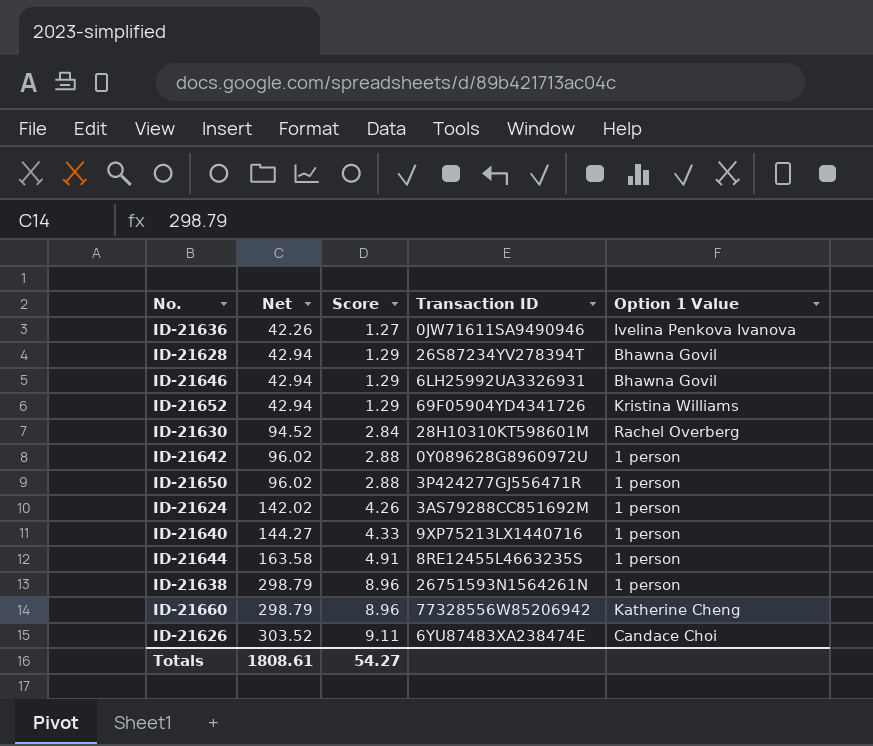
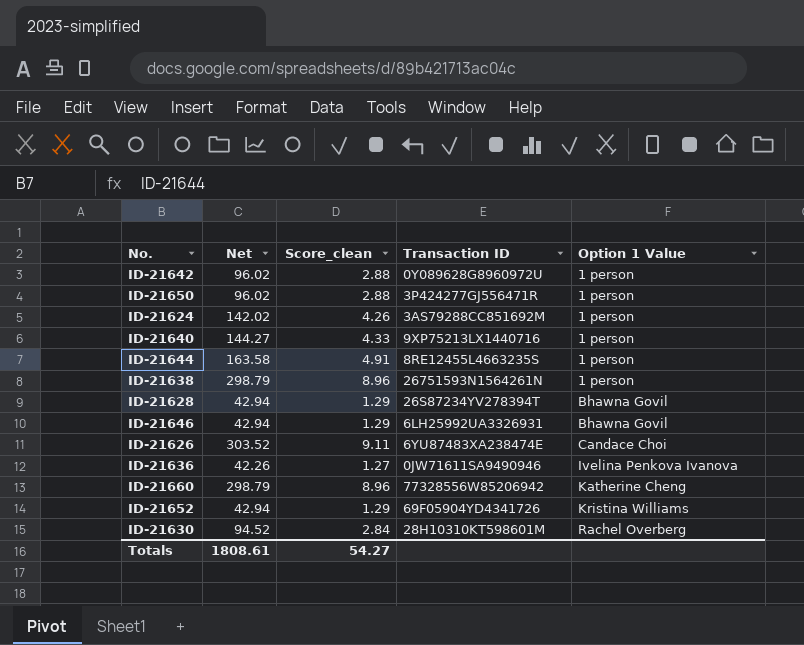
row order: Net ascending -> Option 1 Value ascending
column name: Score -> Score_clean

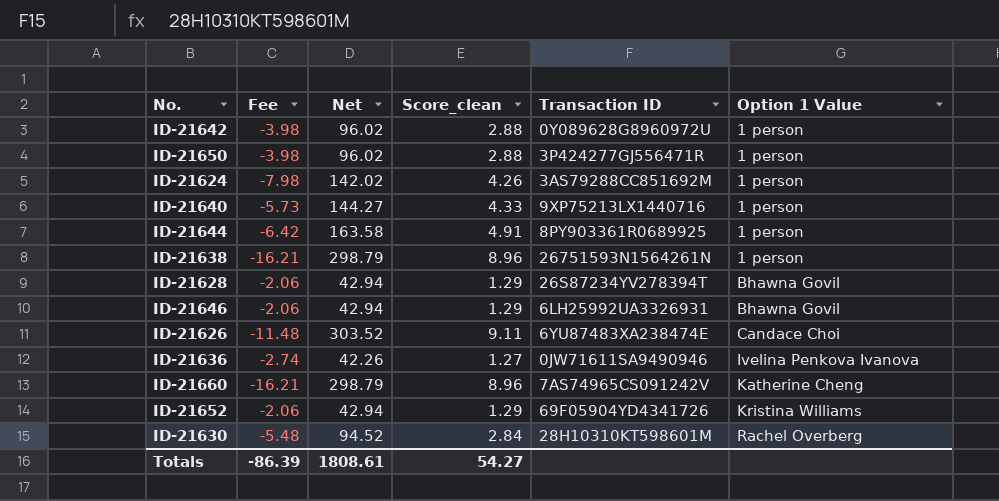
column Fee | position: none -> 2
ID-21644 | Transaction ID: 8RE12455L4663235S -> 8PY903361R0689925
ID-21660 | Transaction ID: 77328556W85206942 -> 7AS74965CS091242V

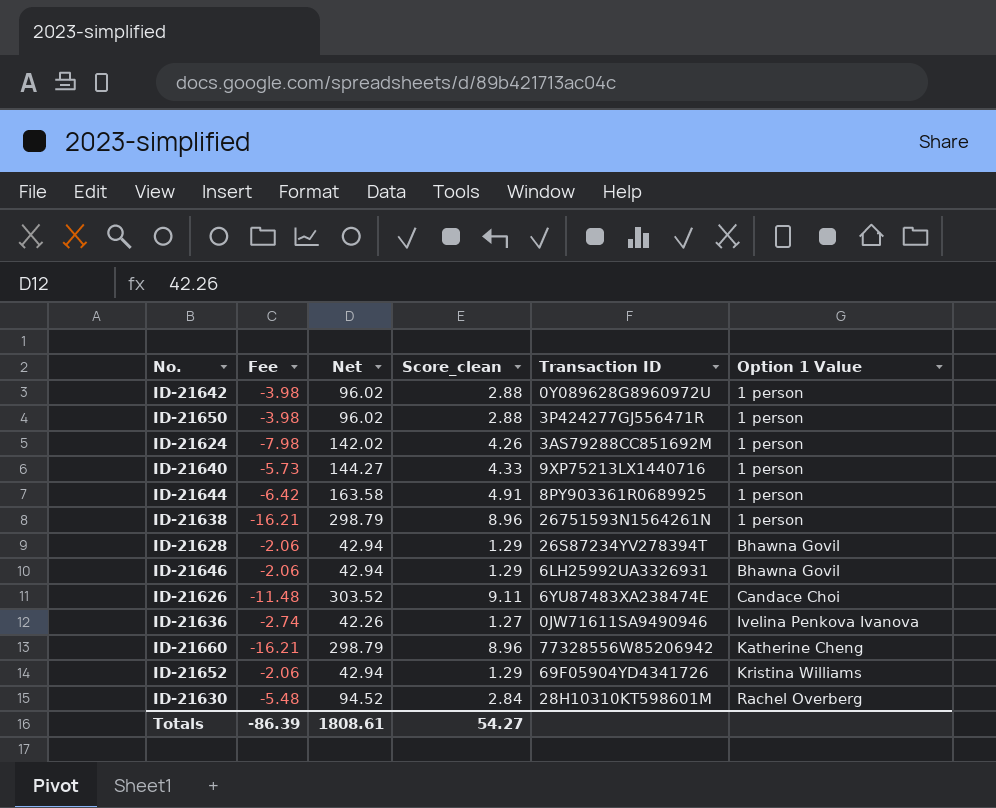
ID-21660 | Transaction ID: 7AS74965CS091242V -> 77328556W85206942

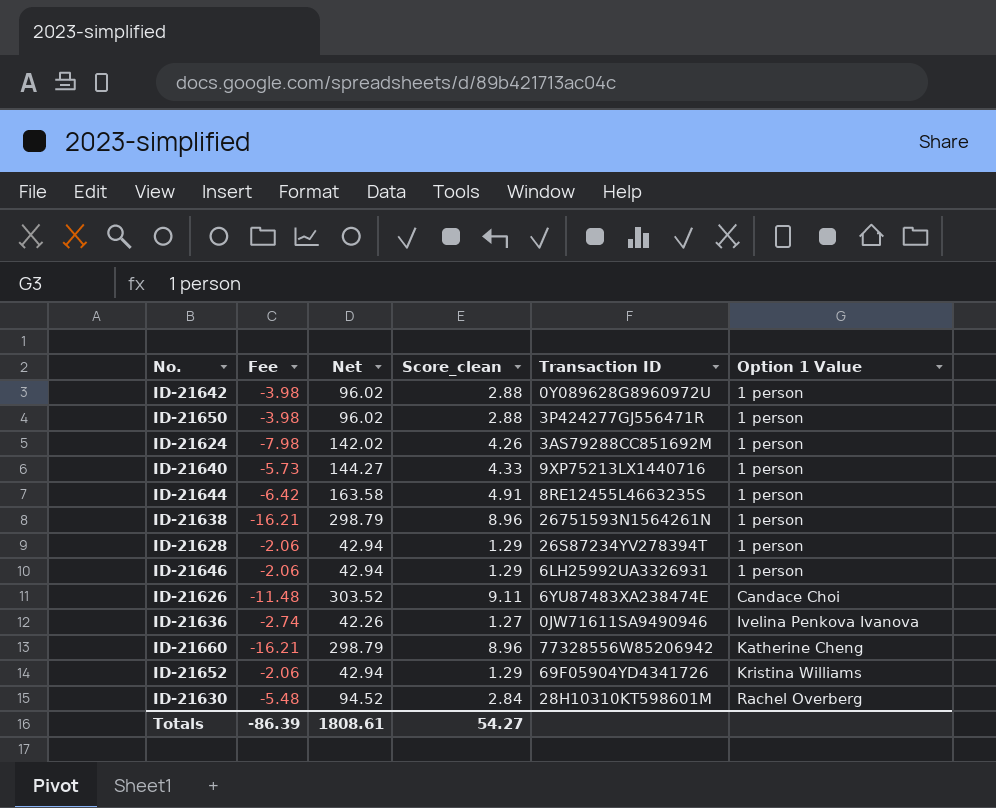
ID-21644 | Transaction ID: 8PY903361R0689925 -> 8RE12455L4663235S
ID-21628 | Option 1 Value: Bhawna Govil -> 1 person
ID-21646 | Option 1 Value: Bhawna Govil -> 1 person

